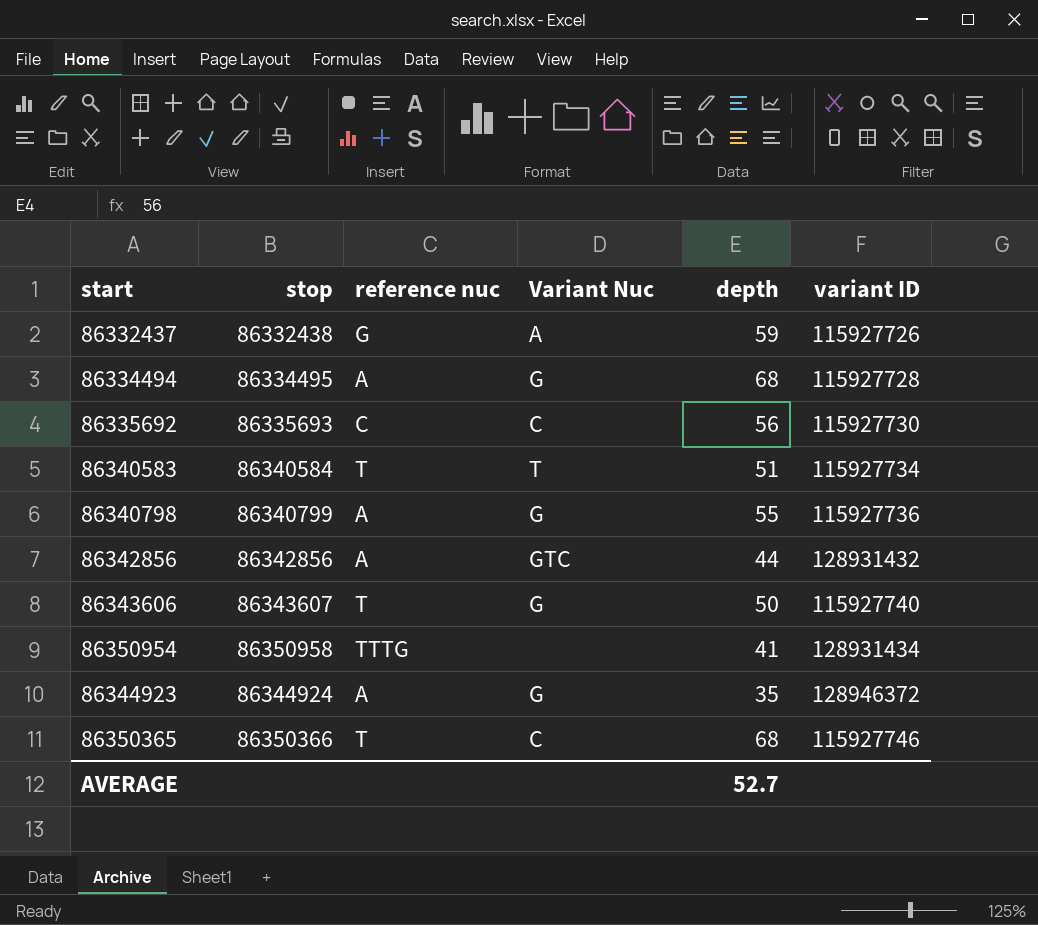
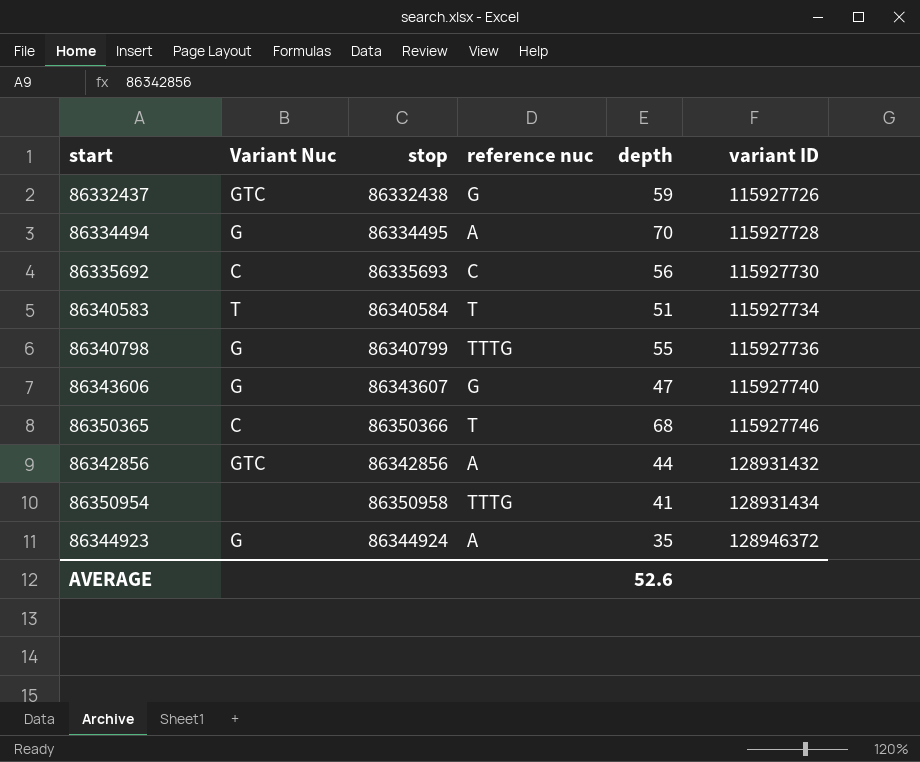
row order: none -> variant ID ascending
column Variant Nuc | position: 4 -> 2
86332437 | Variant Nuc: A -> GTC
86334494 | depth: 68 -> 70
86340798 | reference nuc: A -> TTTG
86343606 | reference nuc: T -> G
86343606 | depth: 50 -> 47
AVERAGE | depth: 52.7 -> 52.6

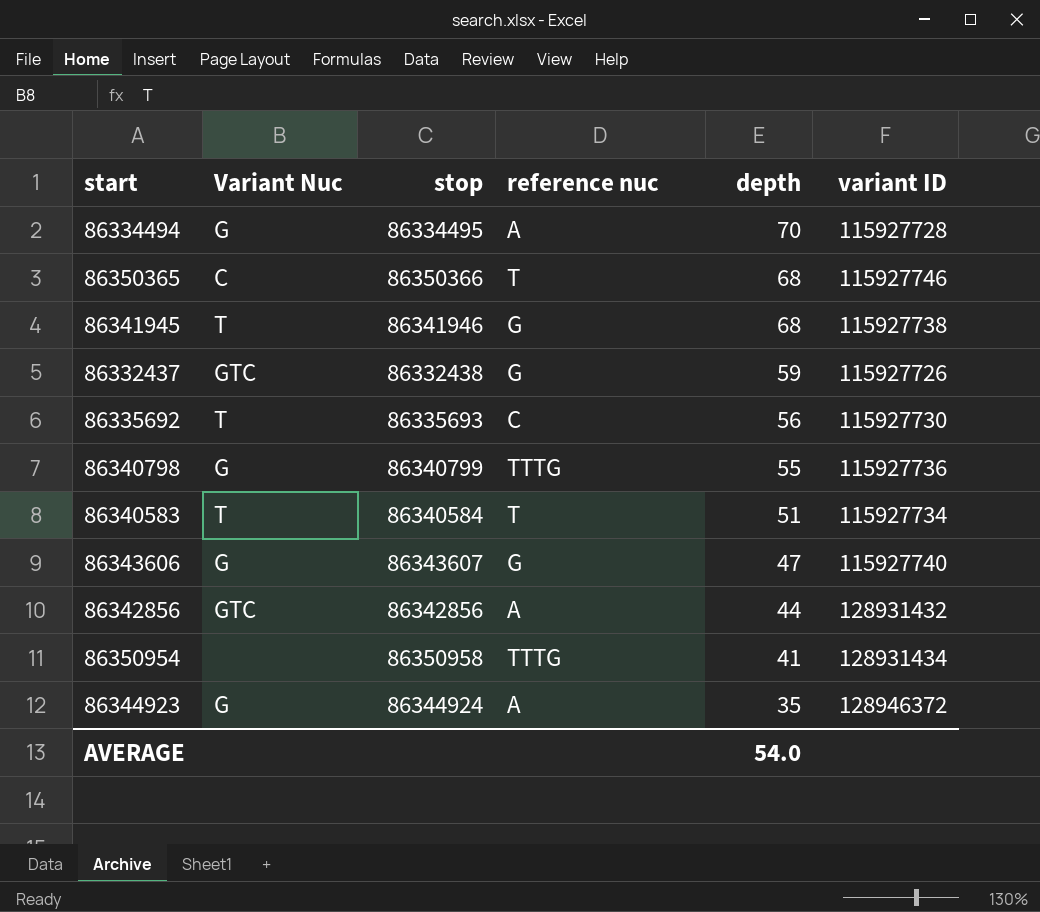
row order: variant ID ascending -> depth descending
row 86341945: none -> T | 86341946 | G | 68 | 115927738
86335692 | Variant Nuc: C -> T
AVERAGE | depth: 52.6 -> 54.0

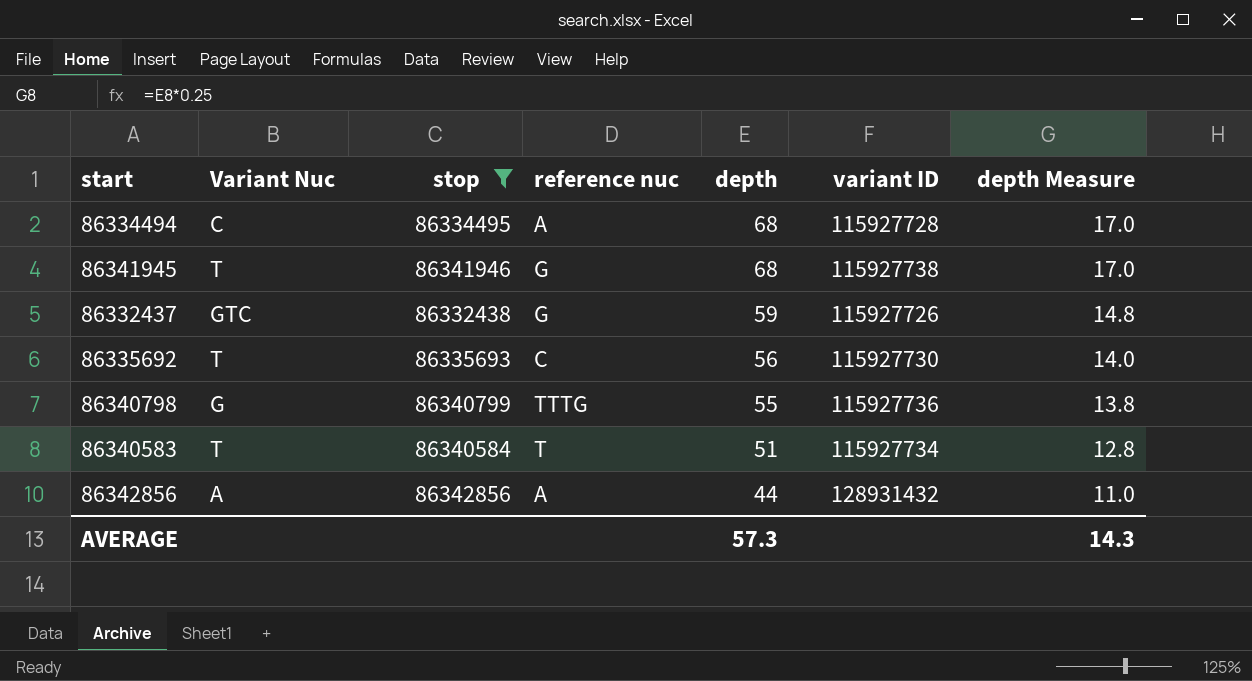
filter: none -> stop <= 86342856
column depth Measure | formula: none -> [depth] * 0.25
86334494 | Variant Nuc: G -> C
86334494 | depth: 70 -> 68
86342856 | Variant Nuc: GTC -> A
AVERAGE | depth: 54.0 -> 57.3

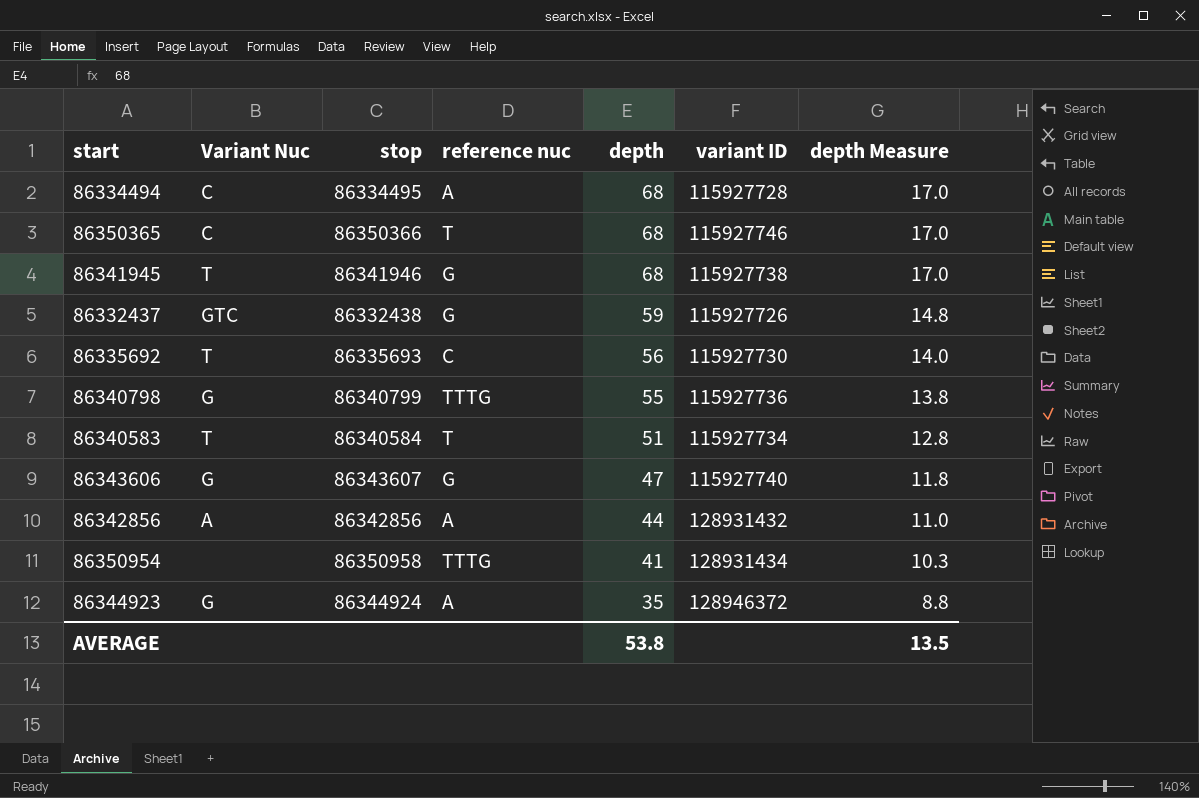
filter: stop <= 86342856 -> none
AVERAGE | depth: 57.3 -> 53.8
AVERAGE | depth Measure: 14.3 -> 13.5

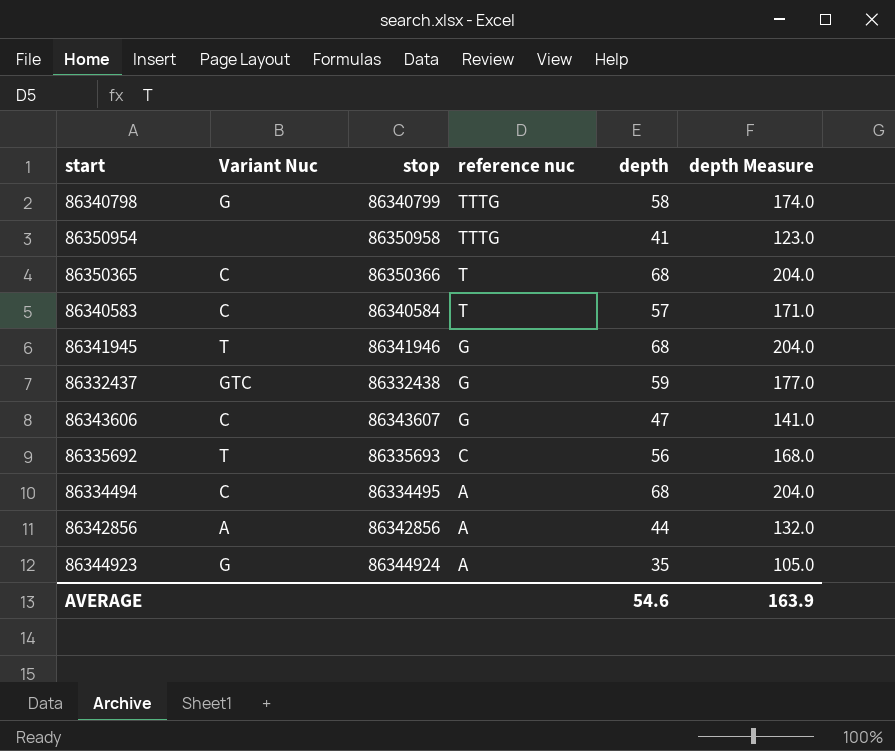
row order: depth descending -> reference nuc descending
column variant ID | position: 6 -> none
column depth Measure | formula: [depth] * 0.25 -> [depth] * 3
86340798 | depth: 55 -> 58
86340583 | Variant Nuc: T -> C
86340583 | depth: 51 -> 57
86343606 | Variant Nuc: G -> C
AVERAGE | depth: 53.8 -> 54.6
AVERAGE | depth Measure: 13.5 -> 163.9

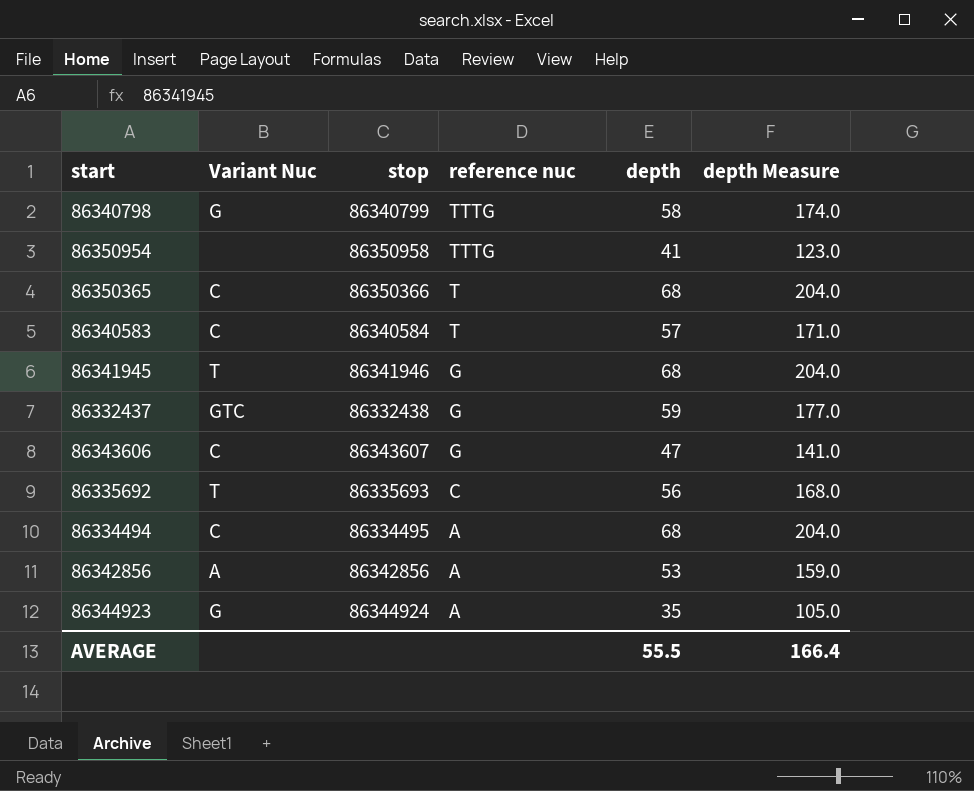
86342856 | depth: 44 -> 53
86342856 | depth Measure: 132.0 -> 159.0
AVERAGE | depth: 54.6 -> 55.5
AVERAGE | depth Measure: 163.9 -> 166.4

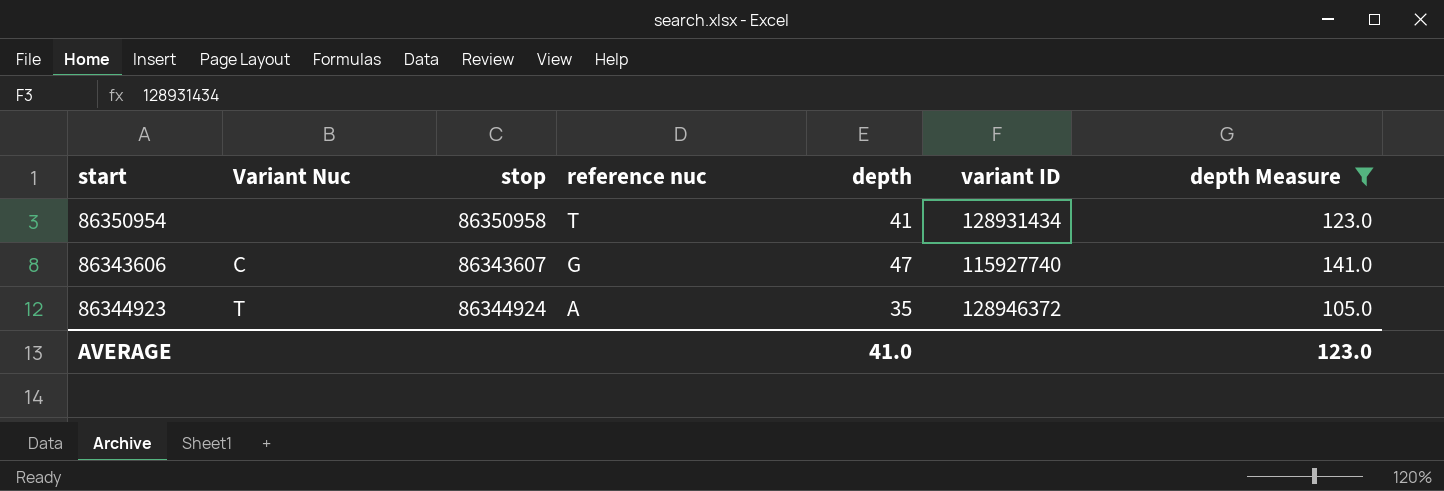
filter: none -> depth Measure <= 141.0
column variant ID | position: none -> 6
86350954 | reference nuc: TTTG -> T
86344923 | Variant Nuc: G -> T
AVERAGE | depth: 55.5 -> 41.0
AVERAGE | depth Measure: 166.4 -> 123.0

